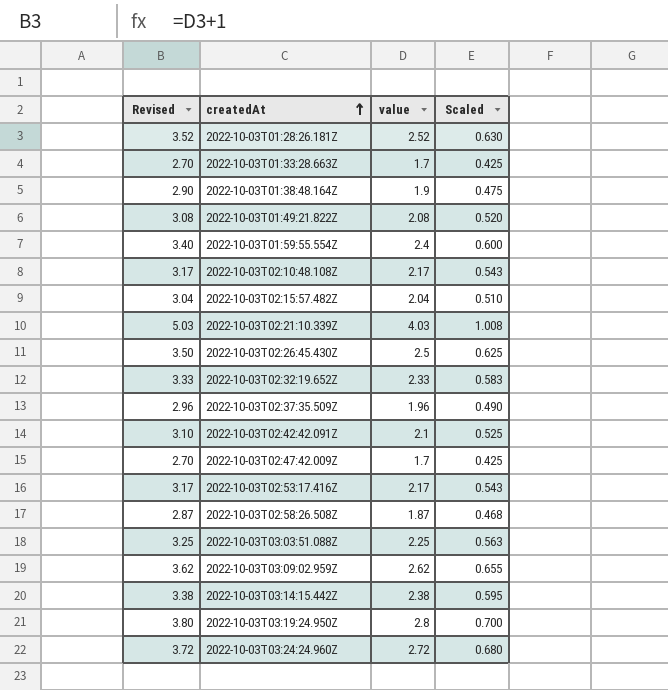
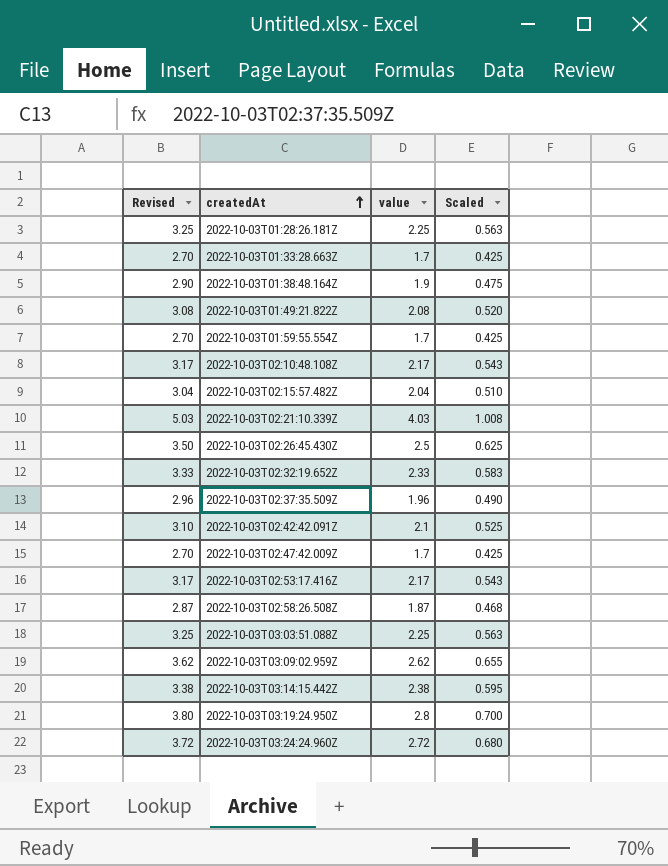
2022-10-03T01:28:26.181Z | Revised: 3.52 -> 3.25
2022-10-03T01:28:26.181Z | value: 2.52 -> 2.25
2022-10-03T01:28:26.181Z | Scaled: 0.630 -> 0.563
2022-10-03T01:59:55.554Z | Revised: 3.40 -> 2.70
2022-10-03T01:59:55.554Z | value: 2.4 -> 1.7
2022-10-03T01:59:55.554Z | Scaled: 0.600 -> 0.425

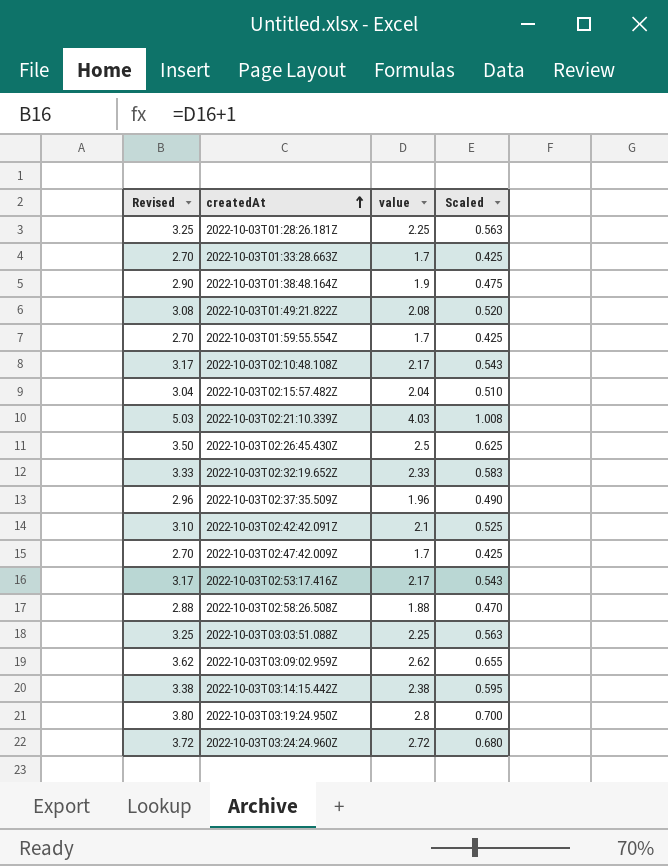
2022-10-03T02:58:26.508Z | Revised: 2.87 -> 2.88
2022-10-03T02:58:26.508Z | value: 1.87 -> 1.88
2022-10-03T02:58:26.508Z | Scaled: 0.468 -> 0.470

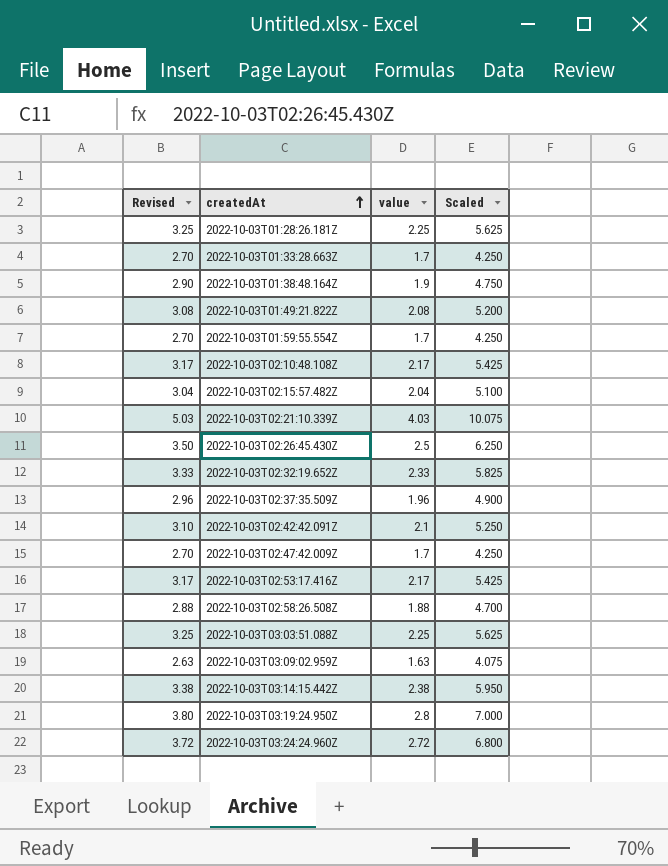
column Scaled | formula: [value] * 0.25 -> [value] * 2.5
2022-10-03T03:09:02.959Z | Revised: 3.62 -> 2.63
2022-10-03T03:09:02.959Z | value: 2.62 -> 1.63

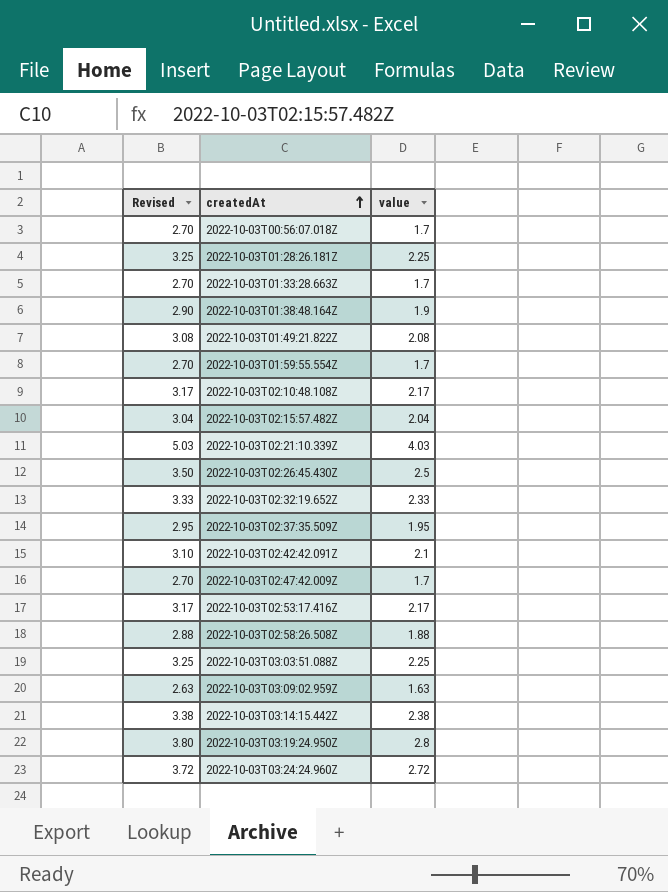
column Scaled | formula: [value] * 2.5 -> none
row 2022-10-03T00:56:07.018Z: none -> 2.70 | 1.7
2022-10-03T02:37:35.509Z | Revised: 2.96 -> 2.95
2022-10-03T02:37:35.509Z | value: 1.96 -> 1.95

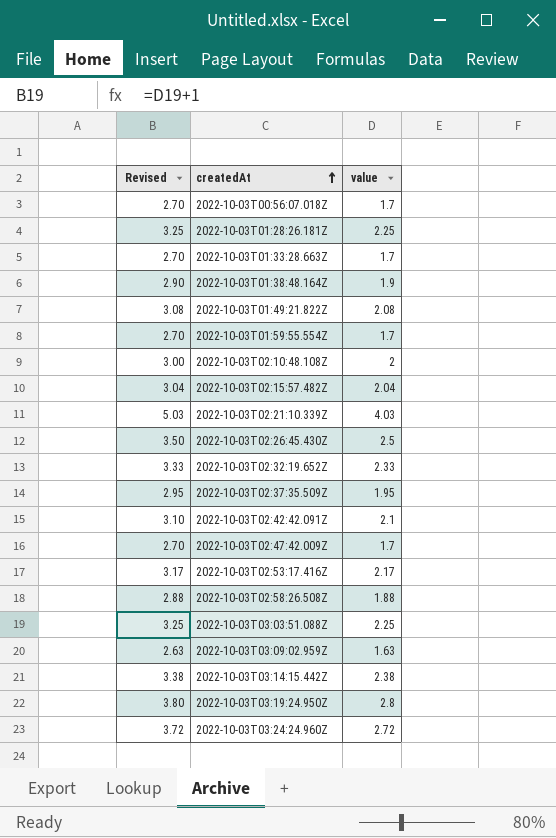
2022-10-03T02:10:48.108Z | Revised: 3.17 -> 3.00
2022-10-03T02:10:48.108Z | value: 2.17 -> 2

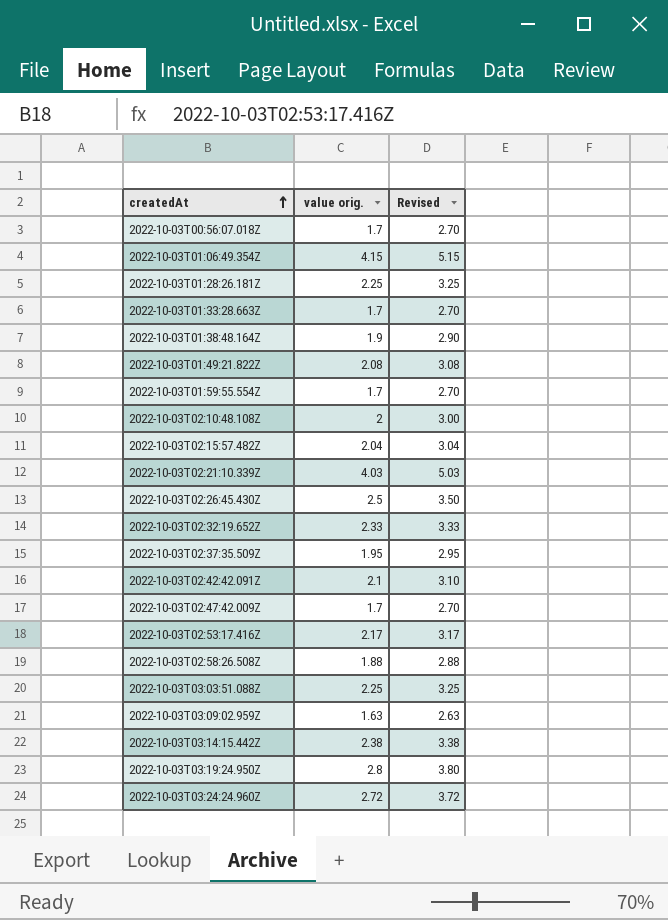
column name: value -> value orig.
column Revised | position: 1 -> 3
row 2022-10-03T01:06:49.354Z: none -> 4.15 | 5.15

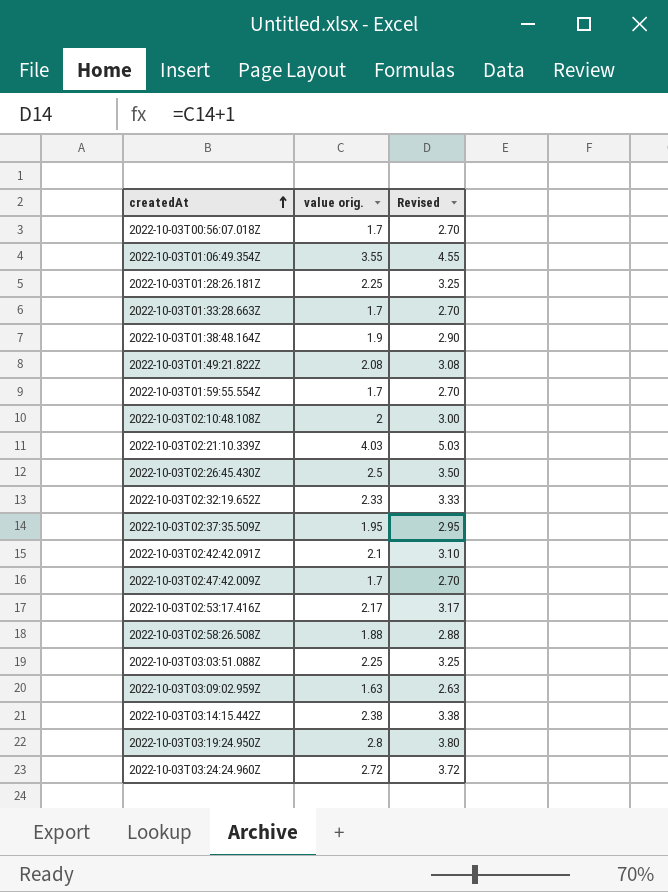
row 2022-10-03T02:15:57.482Z: 2.04 | 3.04 -> none
2022-10-03T01:06:49.354Z | value orig.: 4.15 -> 3.55
2022-10-03T01:06:49.354Z | Revised: 5.15 -> 4.55

